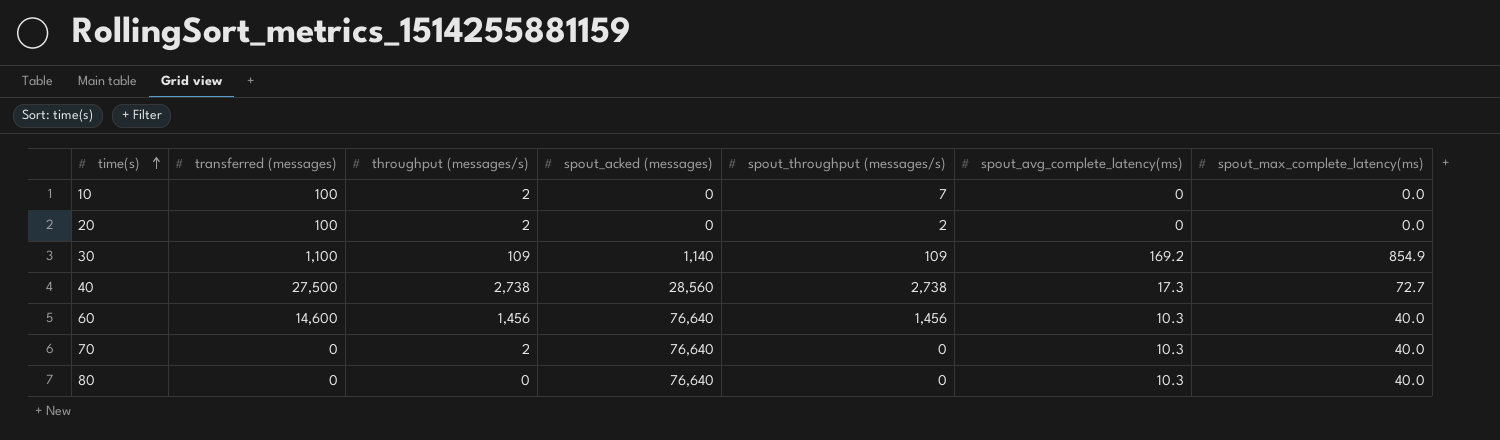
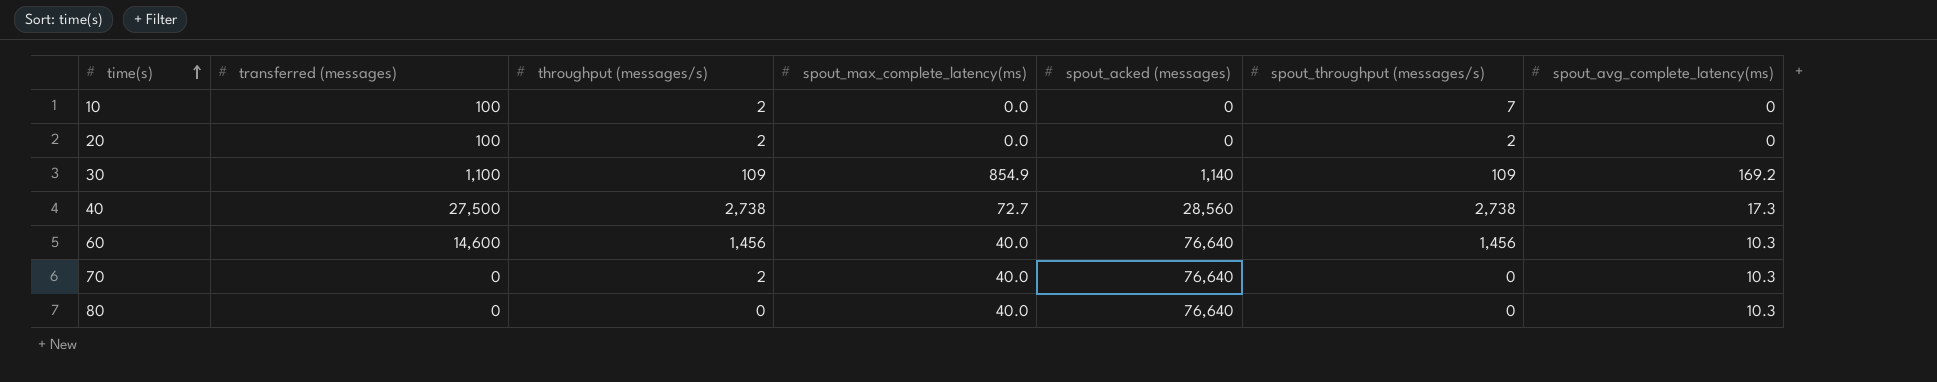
column spout_max_complete_latency(ms) | position: 7 -> 4

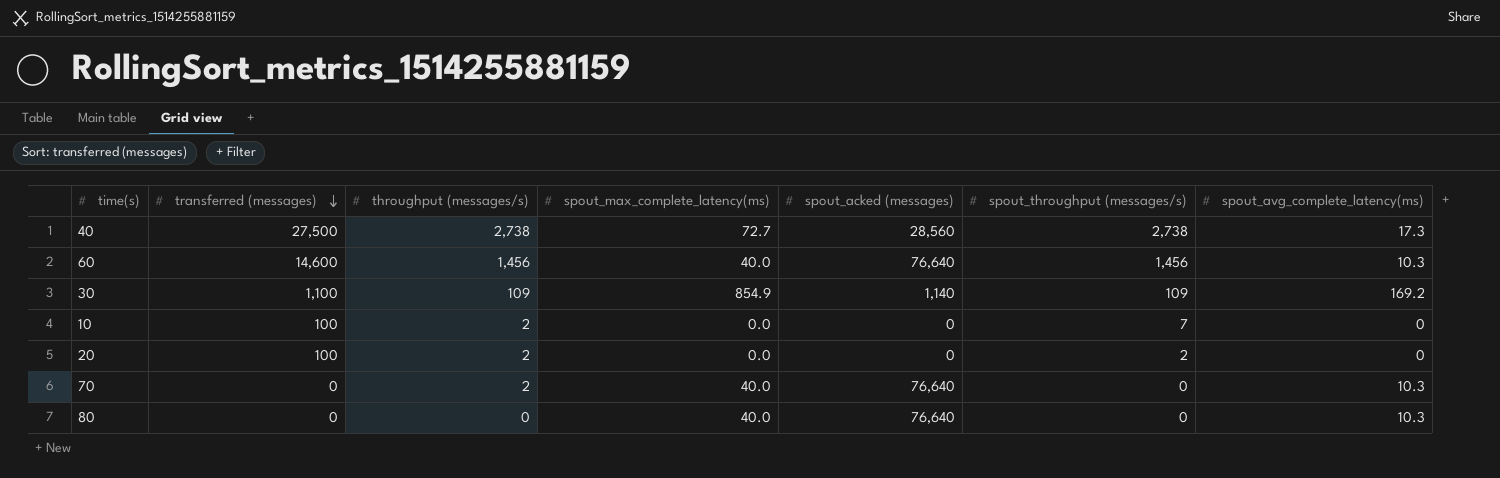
row order: time(s) ascending -> transferred (messages) descending

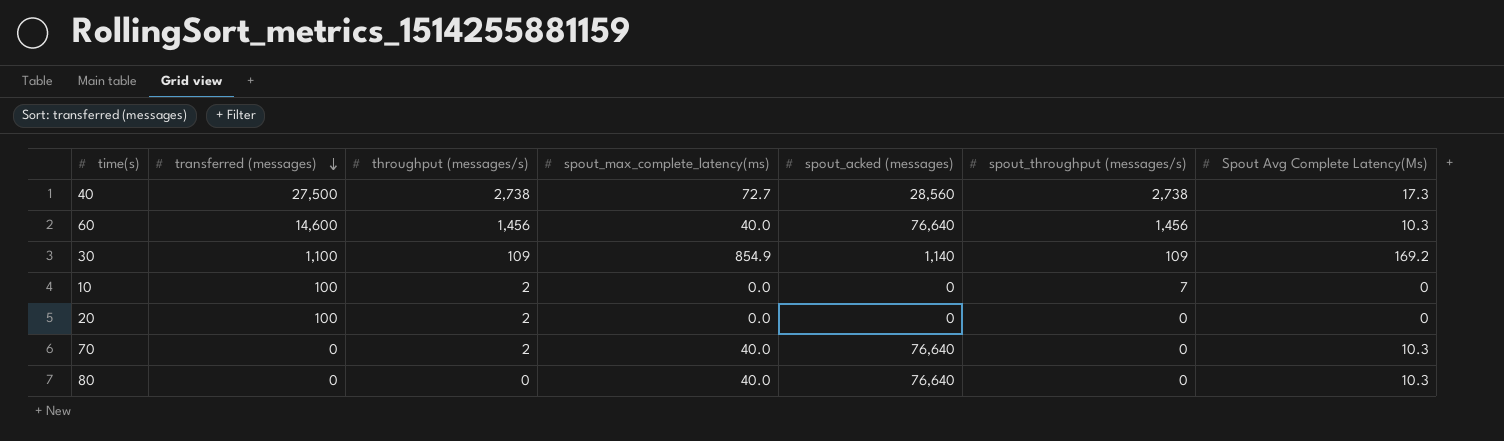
column name: spout_avg_complete_latency(ms) -> Spout Avg Complete Latency(Ms)
20 | spout_throughput (messages/s): 2 -> 0

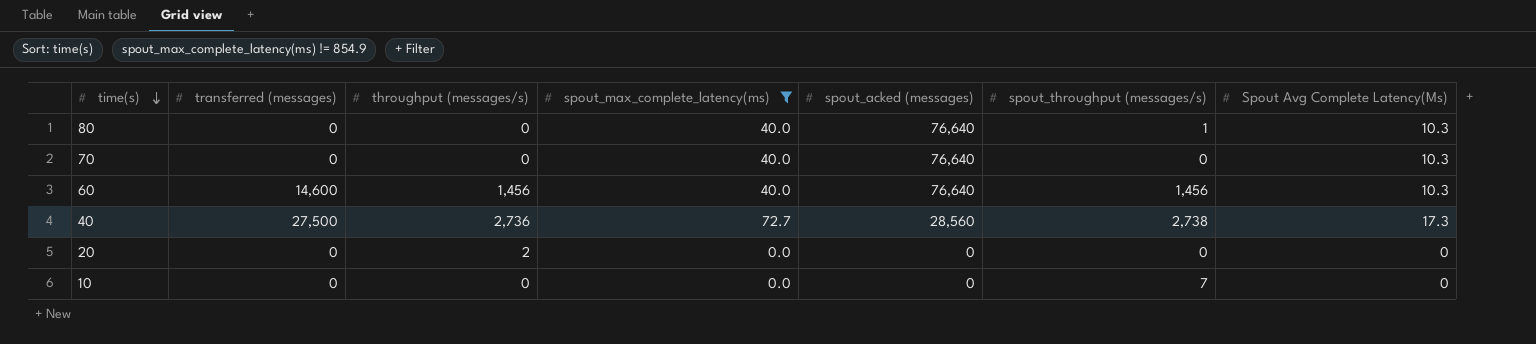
filter: none -> spout_max_complete_latency(ms) != 854.9
row order: transferred (messages) descending -> time(s) descending
80 | spout_throughput (messages/s): 0 -> 1
70 | throughput (messages/s): 2 -> 0
40 | throughput (messages/s): 2,738 -> 2,736
20 | transferred (messages): 100 -> 0
10 | transferred (messages): 100 -> 0
10 | throughput (messages/s): 2 -> 0

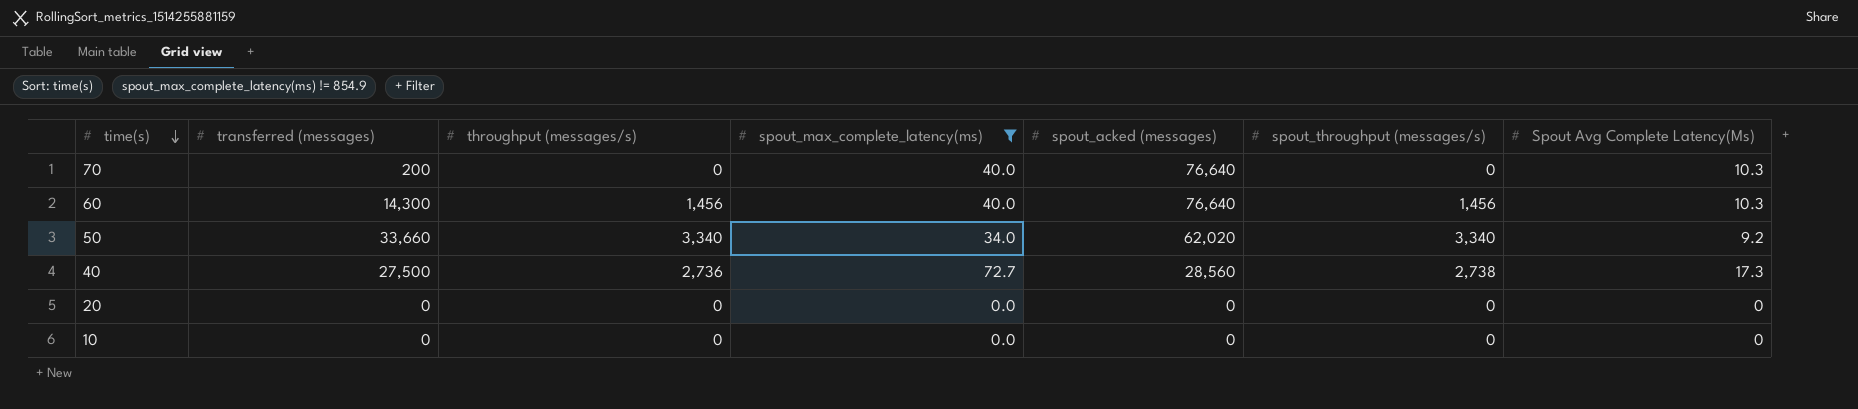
row 80: 0 | 0 | 40.0 | 76,640 | 1 | 10.3 -> none
70 | transferred (messages): 0 -> 200
60 | transferred (messages): 14,600 -> 14,300
row 50: none -> 33,660 | 3,340 | 34.0 | 62,020 | 3,340 | 9.2
20 | throughput (messages/s): 2 -> 0
10 | spout_throughput (messages/s): 7 -> 0

